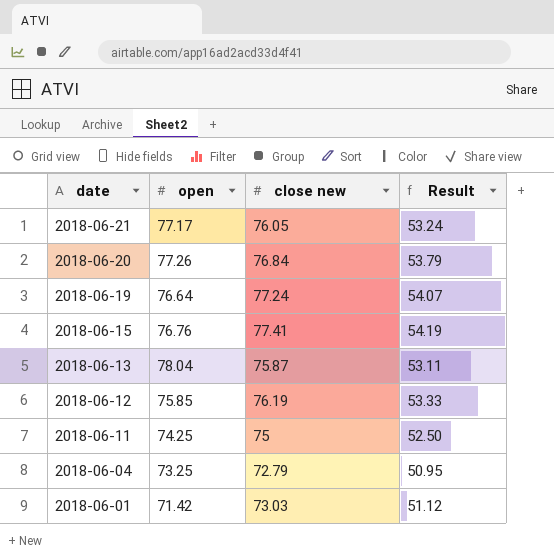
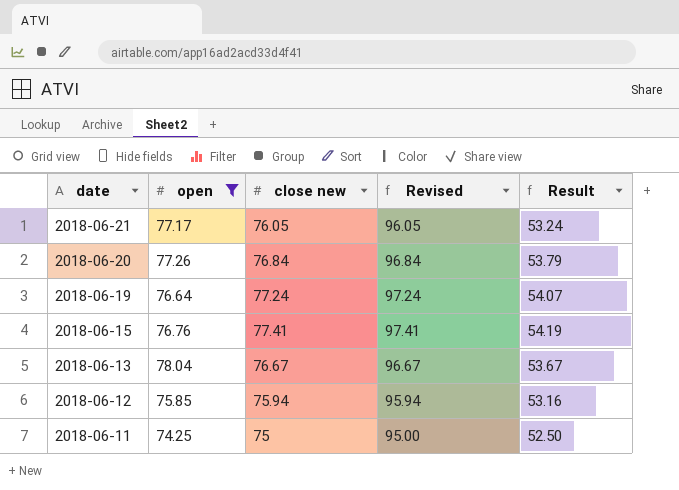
filter: none -> open >= 74.25
column Revised | formula: none -> [close new] + 20
2018-06-13 | close new: 75.87 -> 76.67
2018-06-13 | Result: 53.11 -> 53.67
2018-06-12 | close new: 76.19 -> 75.94
2018-06-12 | Result: 53.33 -> 53.16

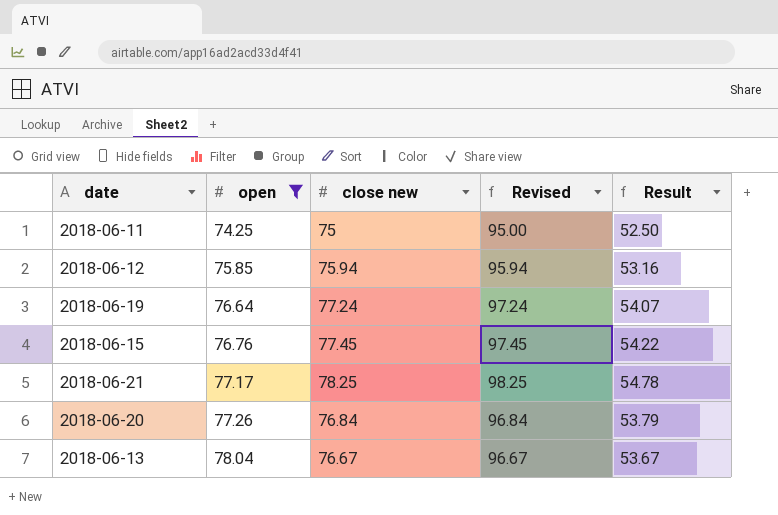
row order: date descending -> open ascending
2018-06-15 | close new: 77.41 -> 77.45
2018-06-15 | Revised: 97.41 -> 97.45
2018-06-15 | Result: 54.19 -> 54.22
2018-06-21 | close new: 76.05 -> 78.25
2018-06-21 | Revised: 96.05 -> 98.25
2018-06-21 | Result: 53.24 -> 54.78

